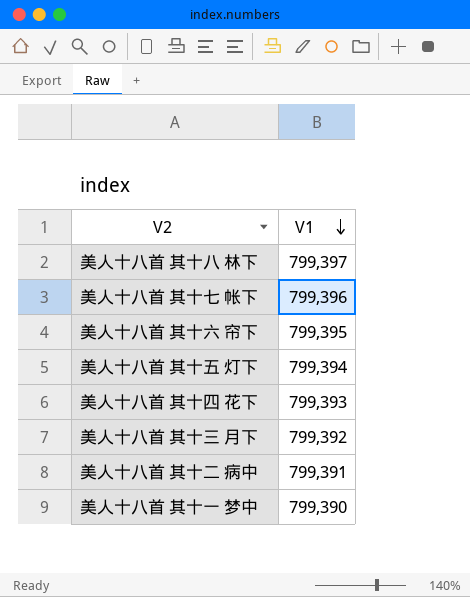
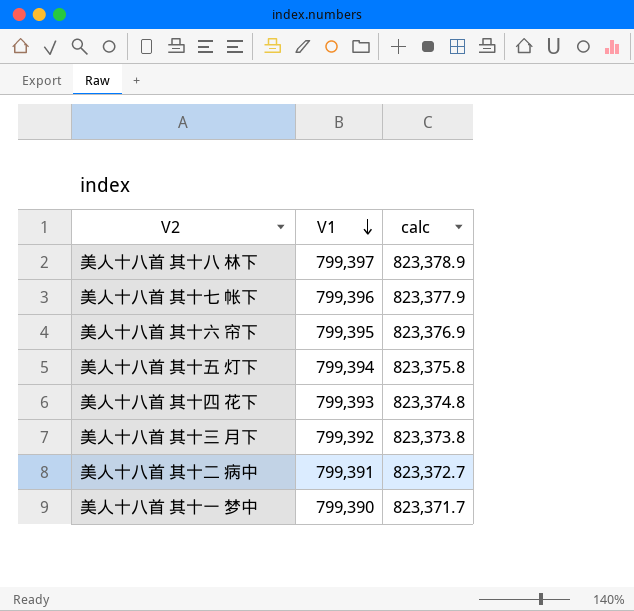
column calc | formula: none -> [V1] * 1.03

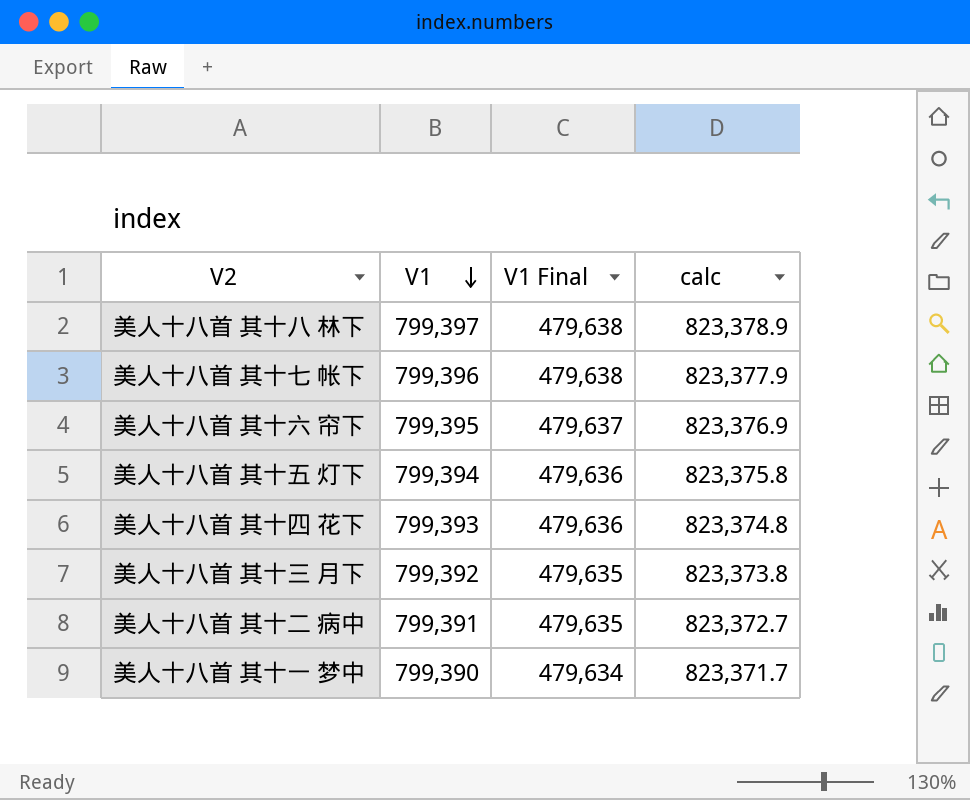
column V1 Final | formula: none -> [V1] * 0.6

